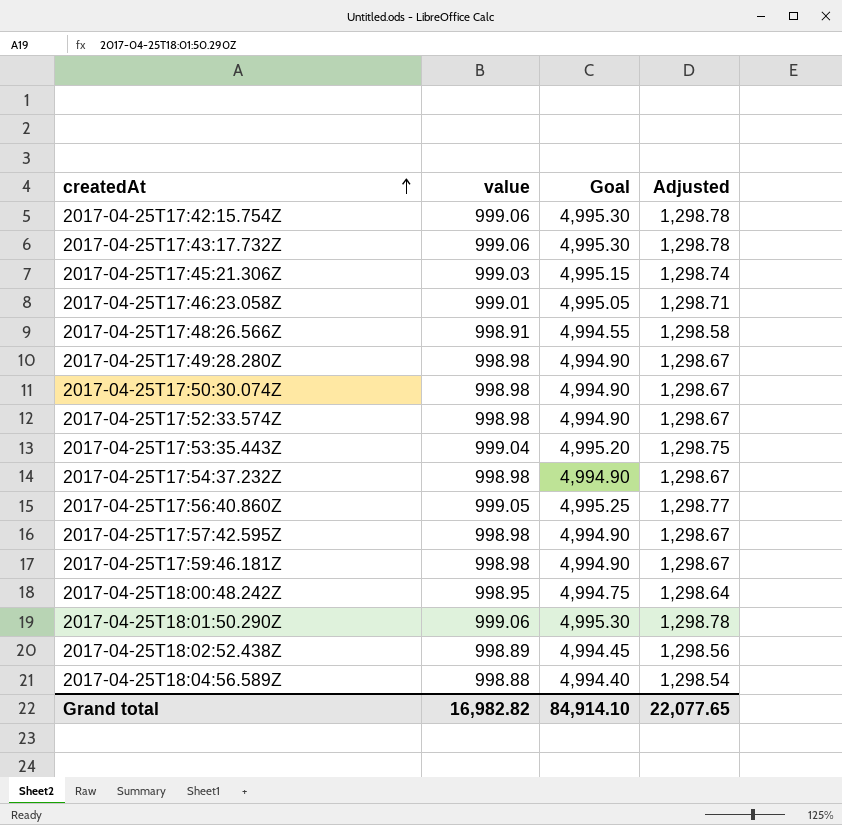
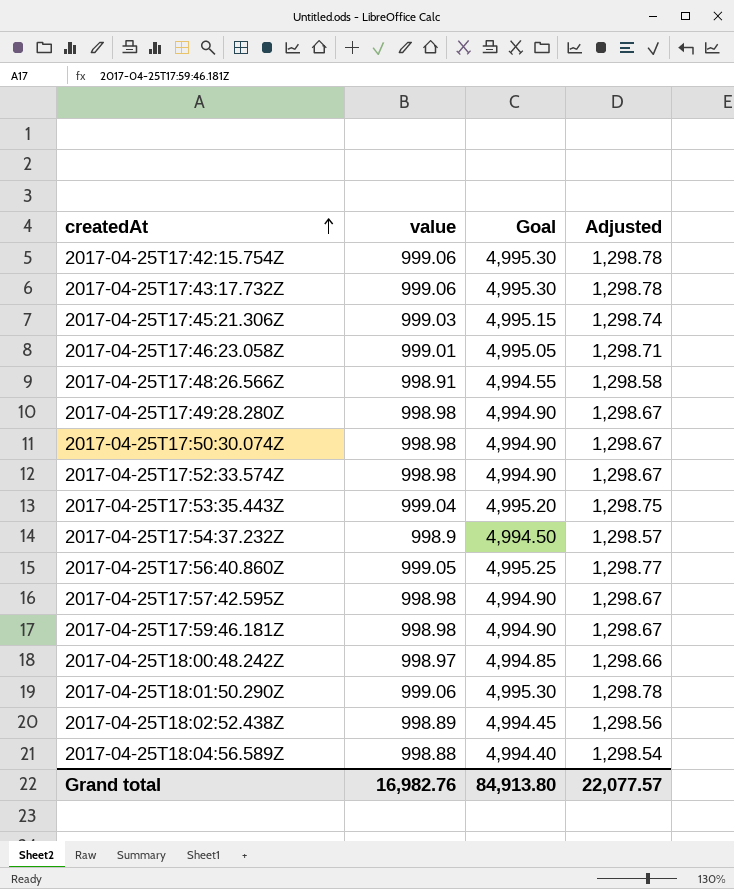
2017-04-25T17:54:37.232Z | value: 998.98 -> 998.9
2017-04-25T17:54:37.232Z | Goal: 4,994.90 -> 4,994.50
2017-04-25T17:54:37.232Z | Adjusted: 1,298.67 -> 1,298.57
2017-04-25T18:00:48.242Z | value: 998.95 -> 998.97
2017-04-25T18:00:48.242Z | Goal: 4,994.75 -> 4,994.85
2017-04-25T18:00:48.242Z | Adjusted: 1,298.64 -> 1,298.66
Grand total | value: 16,982.82 -> 16,982.76
Grand total | Goal: 84,914.10 -> 84,913.80
Grand total | Adjusted: 22,077.65 -> 22,077.57

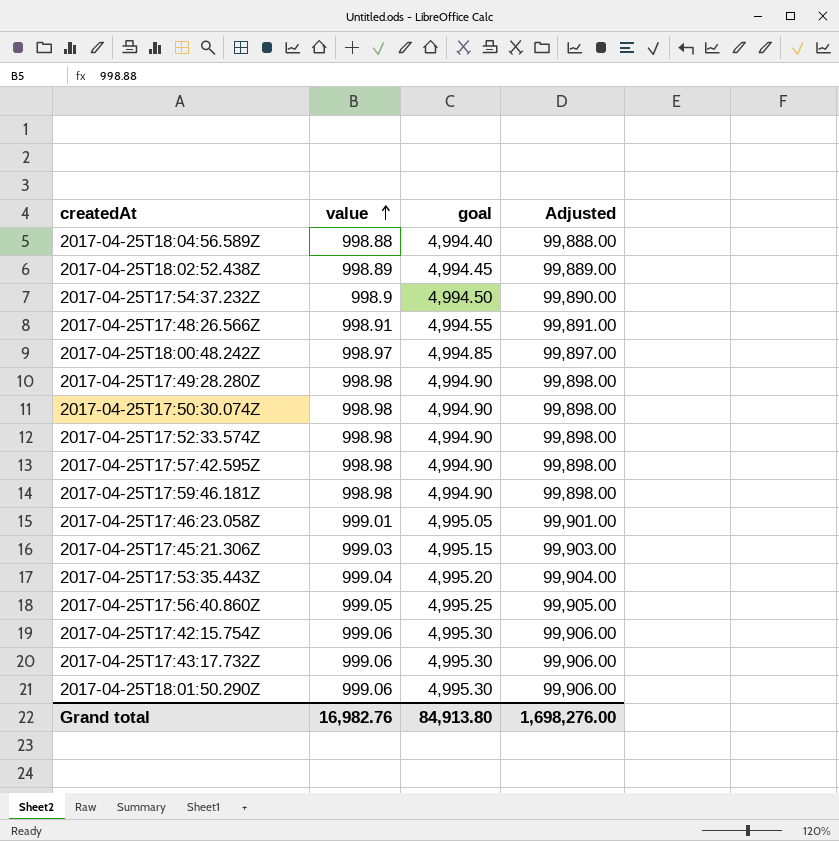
row order: createdAt ascending -> value ascending
column name: Goal -> goal
column Adjusted | formula: [value] * 1.3 -> [value] * 100
Grand total | Adjusted: 22,077.57 -> 1,698,276.00

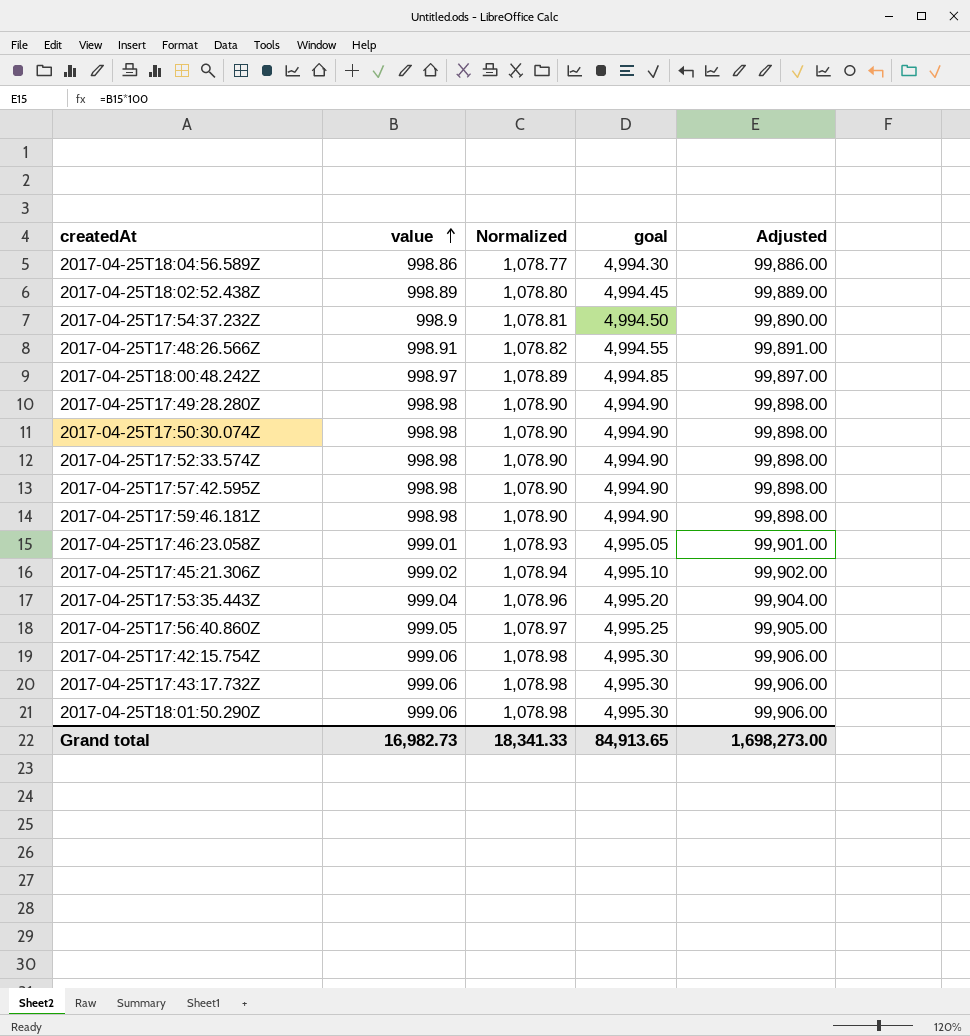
column Normalized | formula: none -> [value] * 1.08
2017-04-25T18:04:56.589Z | value: 998.88 -> 998.86
2017-04-25T18:04:56.589Z | goal: 4,994.40 -> 4,994.30
2017-04-25T18:04:56.589Z | Adjusted: 99,888.00 -> 99,886.00
2017-04-25T17:45:21.306Z | value: 999.03 -> 999.02
2017-04-25T17:45:21.306Z | goal: 4,995.15 -> 4,995.10
2017-04-25T17:45:21.306Z | Adjusted: 99,903.00 -> 99,902.00
Grand total | value: 16,982.76 -> 16,982.73
Grand total | goal: 84,913.80 -> 84,913.65
Grand total | Adjusted: 1,698,276.00 -> 1,698,273.00

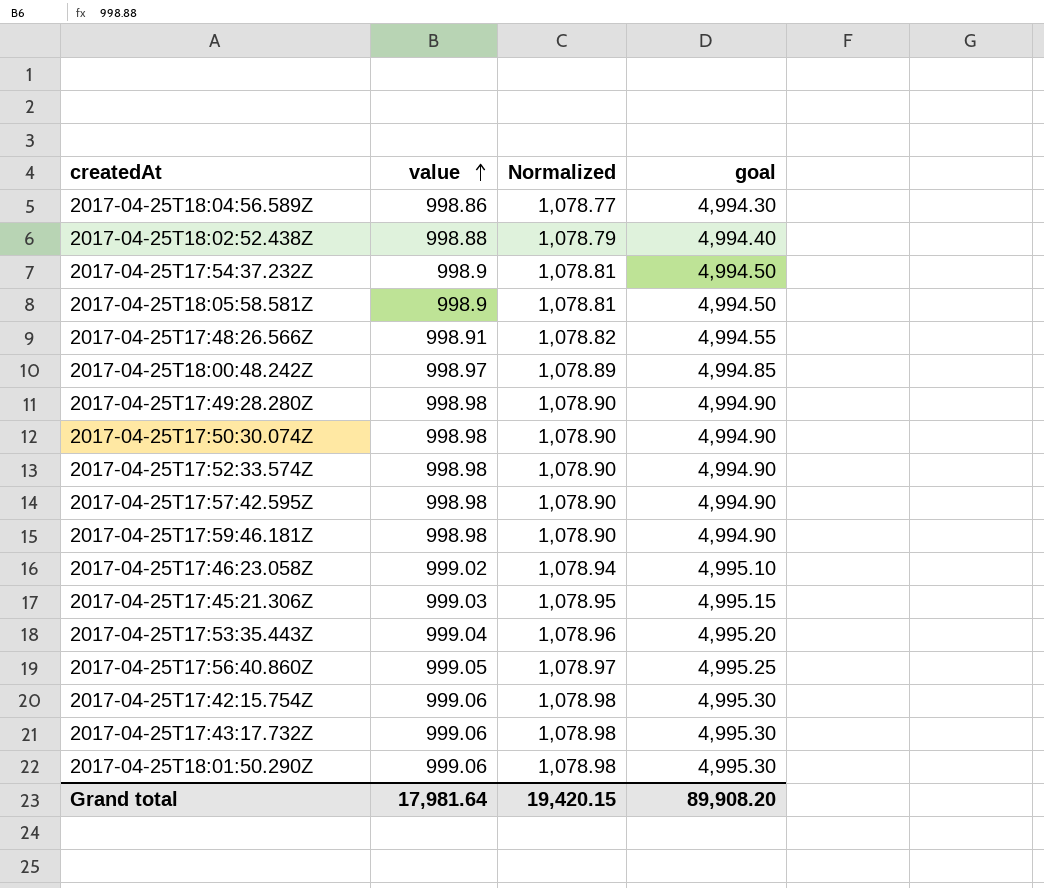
column Adjusted | formula: [value] * 100 -> none
2017-04-25T18:02:52.438Z | value: 998.89 -> 998.88
2017-04-25T18:02:52.438Z | Normalized: 1,078.80 -> 1,078.79
2017-04-25T18:02:52.438Z | goal: 4,994.45 -> 4,994.40
row 2017-04-25T18:05:58.581Z: none -> 998.9 | 1,078.81 | 4,994.50
2017-04-25T17:46:23.058Z | value: 999.01 -> 999.02
2017-04-25T17:46:23.058Z | Normalized: 1,078.93 -> 1,078.94
2017-04-25T17:46:23.058Z | goal: 4,995.05 -> 4,995.10
2017-04-25T17:45:21.306Z | value: 999.02 -> 999.03
2017-04-25T17:45:21.306Z | Normalized: 1,078.94 -> 1,078.95
2017-04-25T17:45:21.306Z | goal: 4,995.10 -> 4,995.15
Grand total | value: 16,982.73 -> 17,981.64
Grand total | Normalized: 18,341.33 -> 19,420.15
Grand total | goal: 84,913.65 -> 89,908.20

